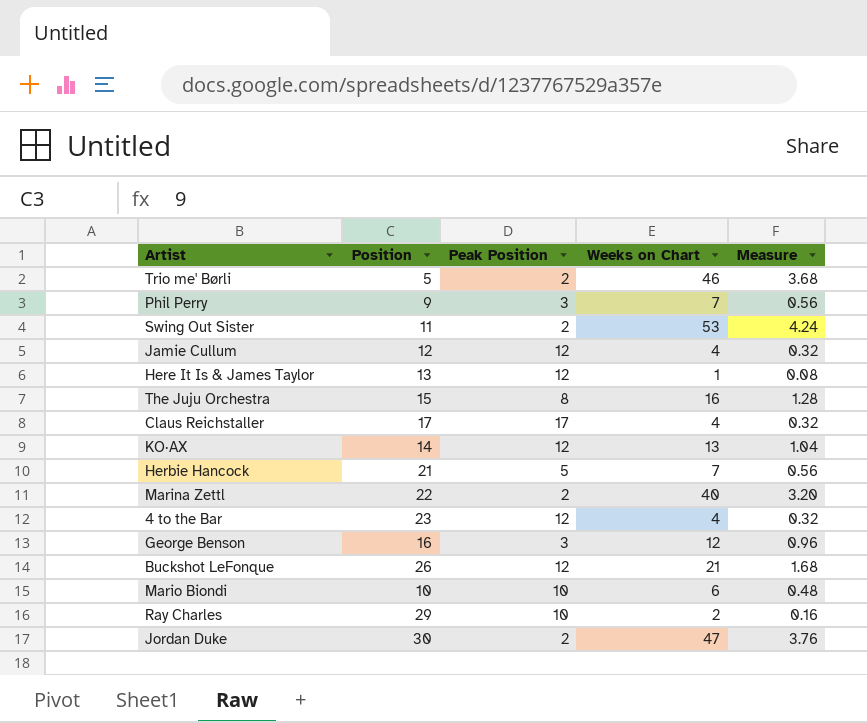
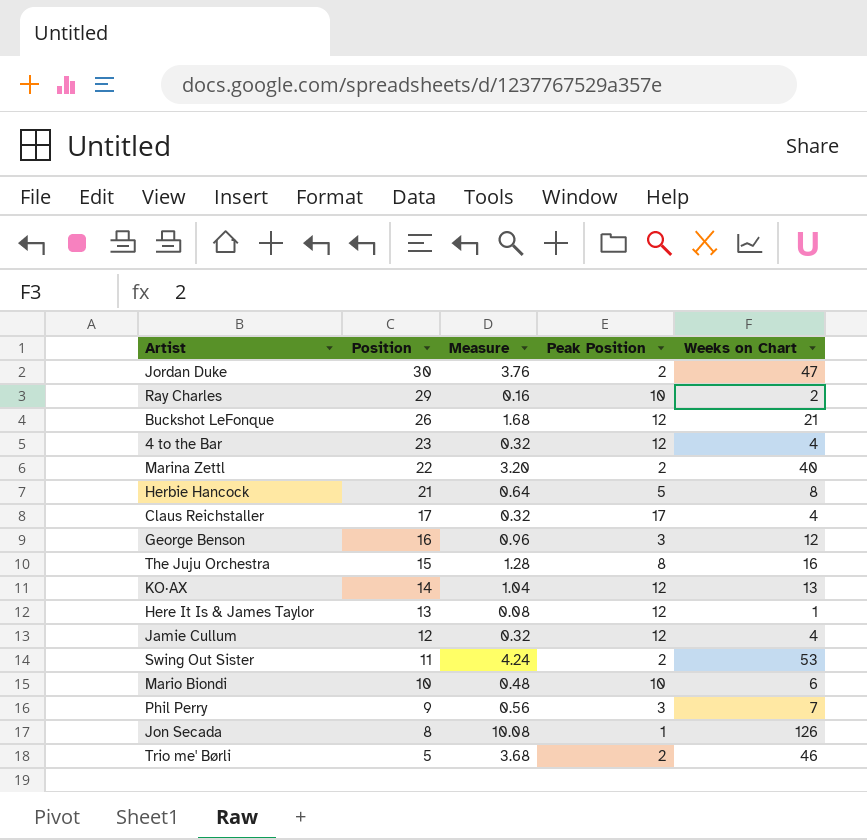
row order: none -> Position descending
column Measure | position: 5 -> 3
Herbie Hancock | Measure: 0.56 -> 0.64
Herbie Hancock | Weeks on Chart: 7 -> 8
row Jon Secada: none -> 8 | 10.08 | 1 | 126

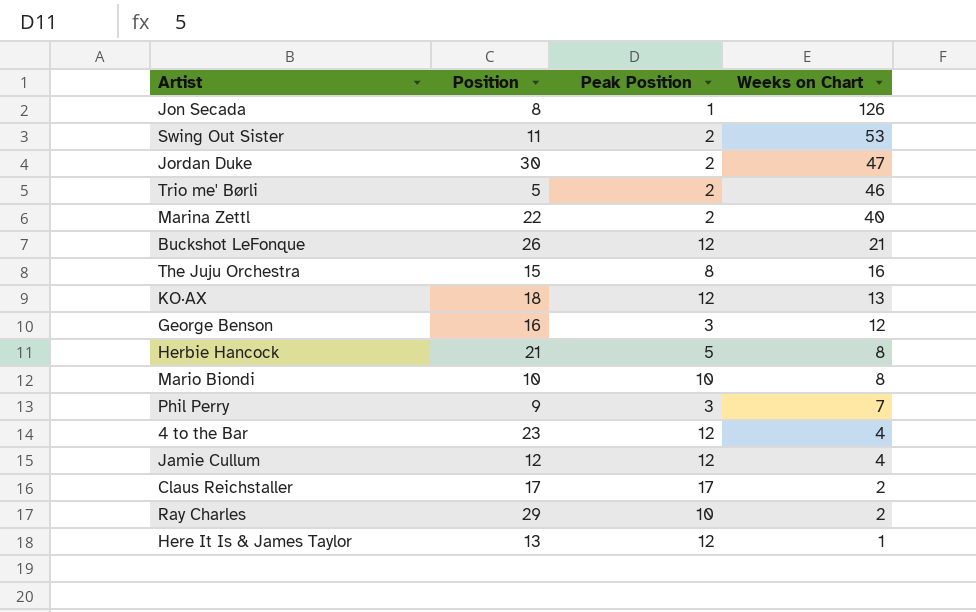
row order: Position descending -> Weeks on Chart descending
column Measure | formula: [Weeks on Chart] * 0.08 -> none
KO·AX | Position: 14 -> 18
Mario Biondi | Weeks on Chart: 6 -> 8
Claus Reichstaller | Weeks on Chart: 4 -> 2

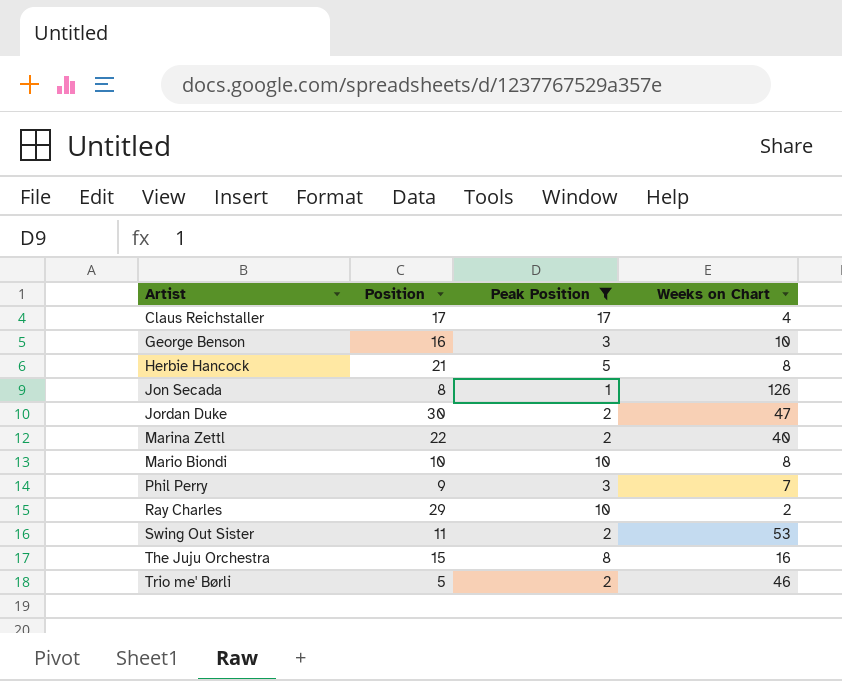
filter: none -> Peak Position != 12
row order: Weeks on Chart descending -> Artist ascending
Claus Reichstaller | Weeks on Chart: 2 -> 4
George Benson | Weeks on Chart: 12 -> 10

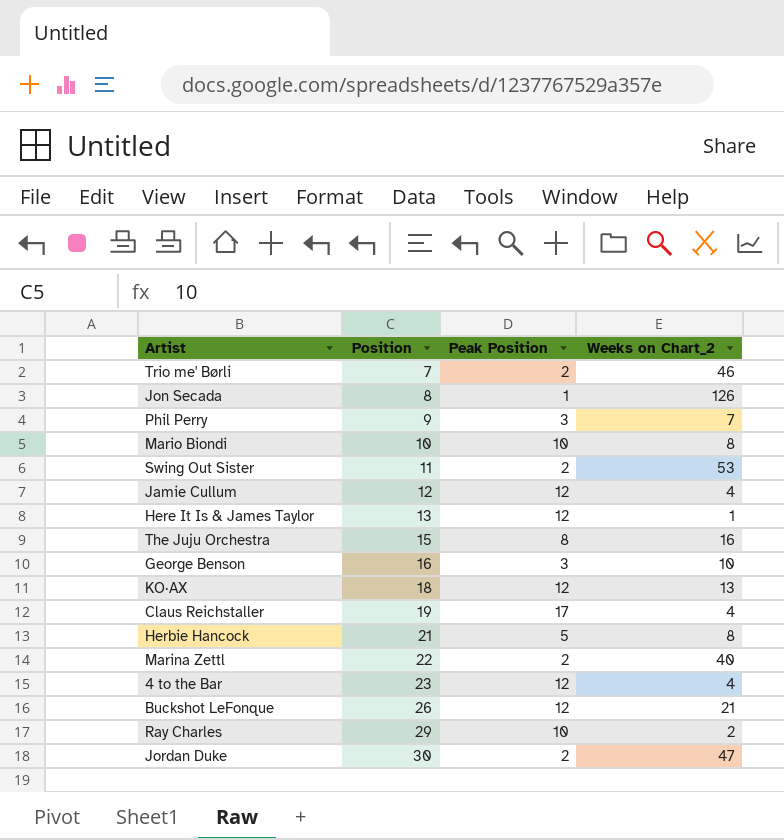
filter: Peak Position != 12 -> none
row order: Artist ascending -> Position ascending
column name: Weeks on Chart -> Weeks on Chart_2
Trio me' Børli | Position: 5 -> 7
Claus Reichstaller | Position: 17 -> 19

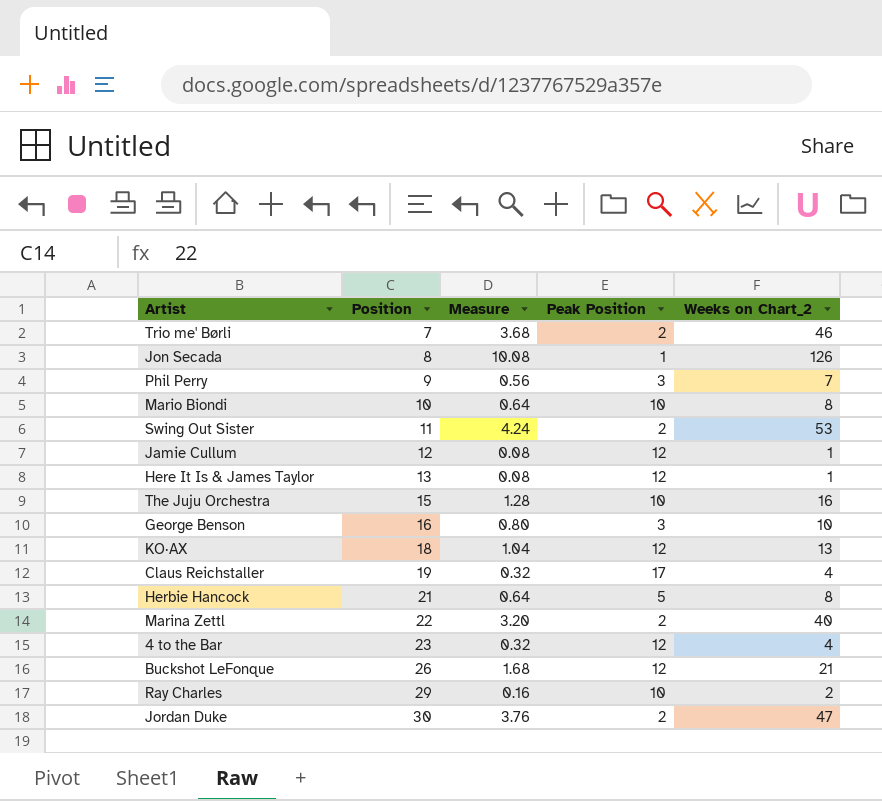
column Measure | formula: none -> [Weeks on Chart_2] * 0.08
Jamie Cullum | Weeks on Chart_2: 4 -> 1
The Juju Orchestra | Peak Position: 8 -> 10

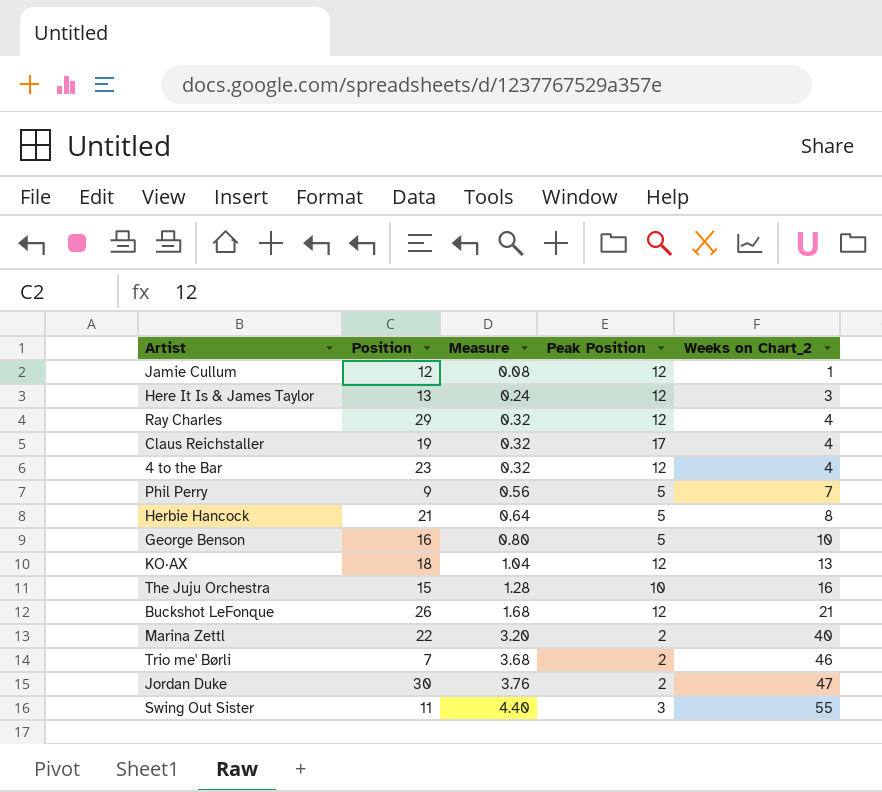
row order: Position ascending -> Measure ascending
row Jon Secada: 8 | 10.08 | 1 | 126 -> none
row Mario Biondi: 10 | 0.64 | 10 | 8 -> none
Here It Is & James Taylor | Measure: 0.08 -> 0.24
Here It Is & James Taylor | Weeks on Chart_2: 1 -> 3
Ray Charles | Measure: 0.16 -> 0.32
Ray Charles | Peak Position: 10 -> 12
Ray Charles | Weeks on Chart_2: 2 -> 4
Phil Perry | Peak Position: 3 -> 5
George Benson | Peak Position: 3 -> 5
Swing Out Sister | Measure: 4.24 -> 4.40
Swing Out Sister | Peak Position: 2 -> 3
Swing Out Sister | Weeks on Chart_2: 53 -> 55

